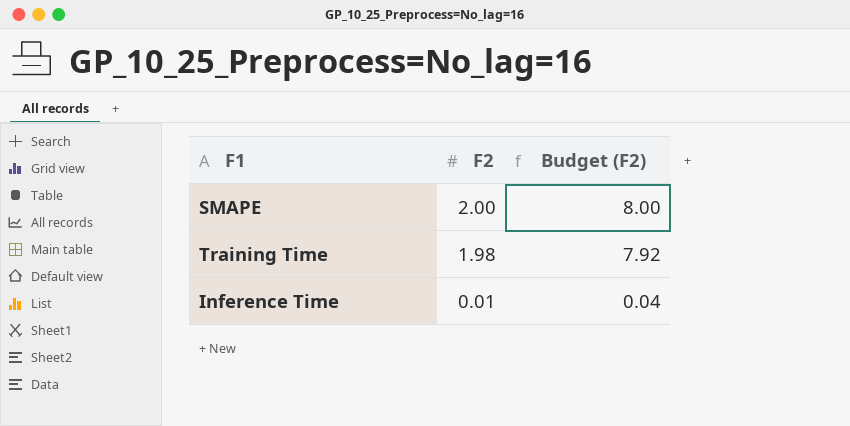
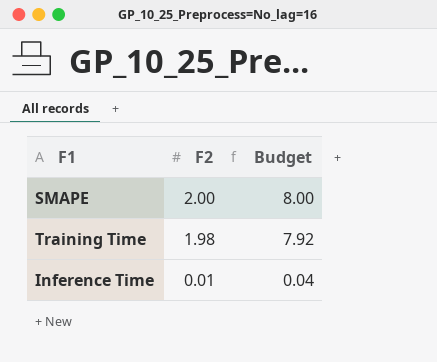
column name: Budget (F2) -> Budget

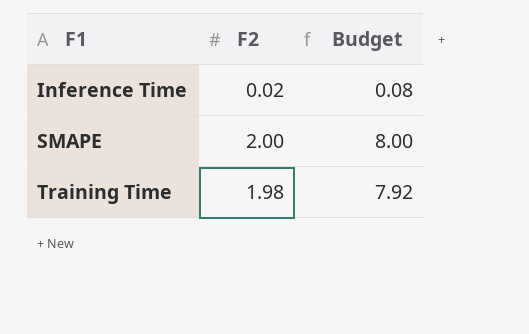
row order: F2 descending -> F1 ascending
Inference Time | F2: 0.01 -> 0.02
Inference Time | Budget: 0.04 -> 0.08

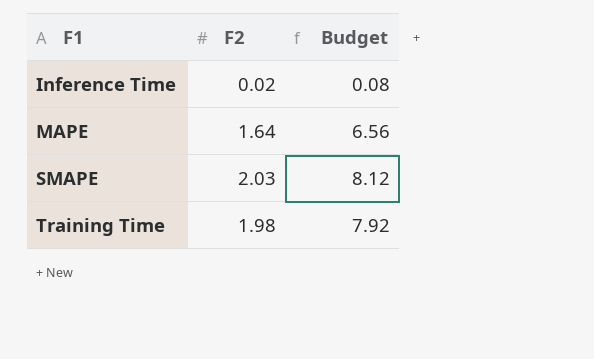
row MAPE: none -> 1.64 | 6.56
SMAPE | F2: 2.00 -> 2.03
SMAPE | Budget: 8.00 -> 8.12

